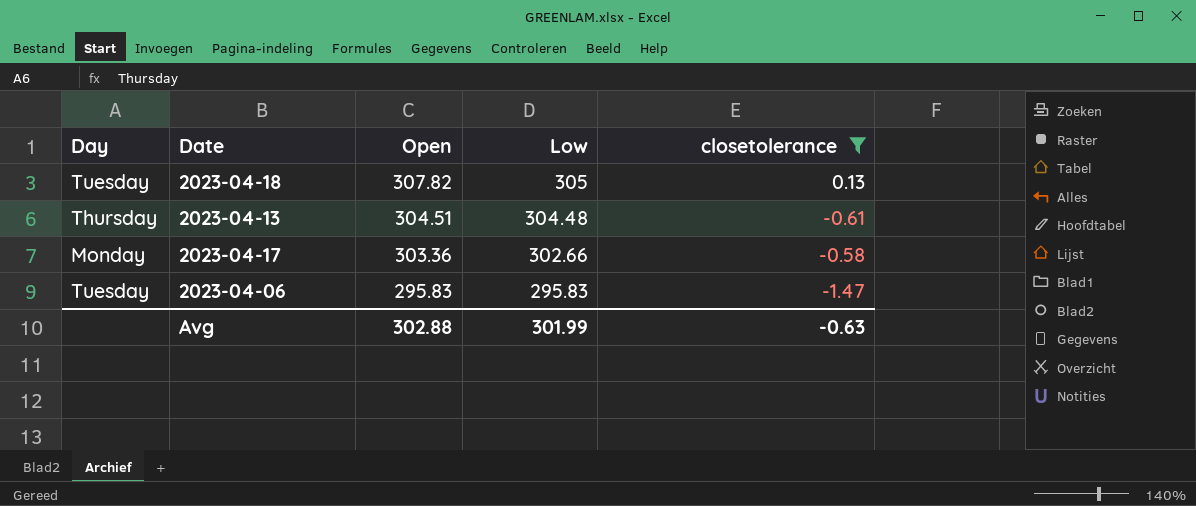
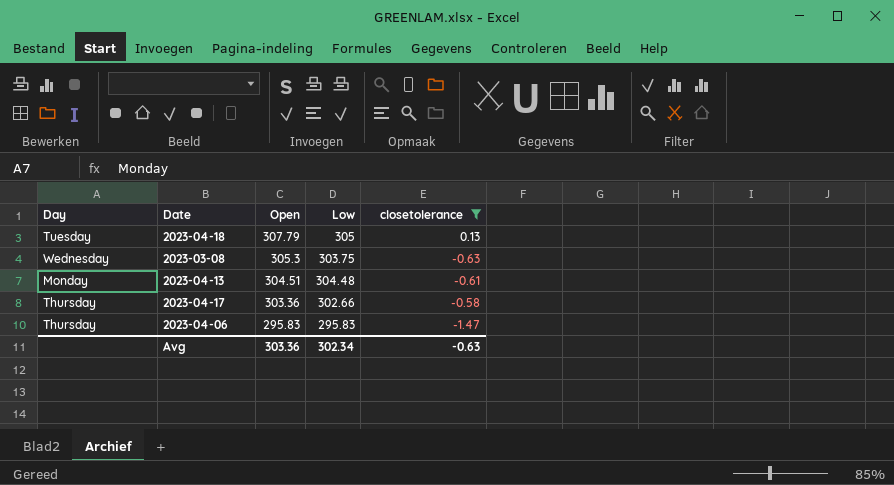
2023-04-18 | Open: 307.82 -> 307.79
row 2023-03-08: none -> Wednesday | 305.3 | 303.75 | -0.63
2023-04-13 | Day: Thursday -> Monday
2023-04-17 | Day: Monday -> Thursday
2023-04-06 | Day: Tuesday -> Thursday
Avg | Open: 302.88 -> 303.36
Avg | Low: 301.99 -> 302.34

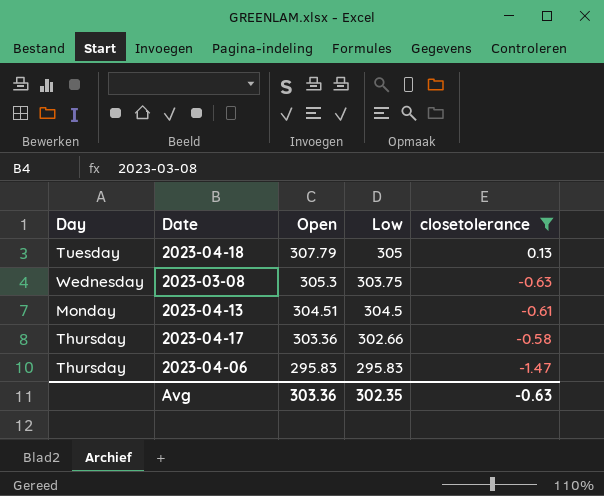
2023-04-13 | Low: 304.48 -> 304.5
Avg | Low: 302.34 -> 302.35

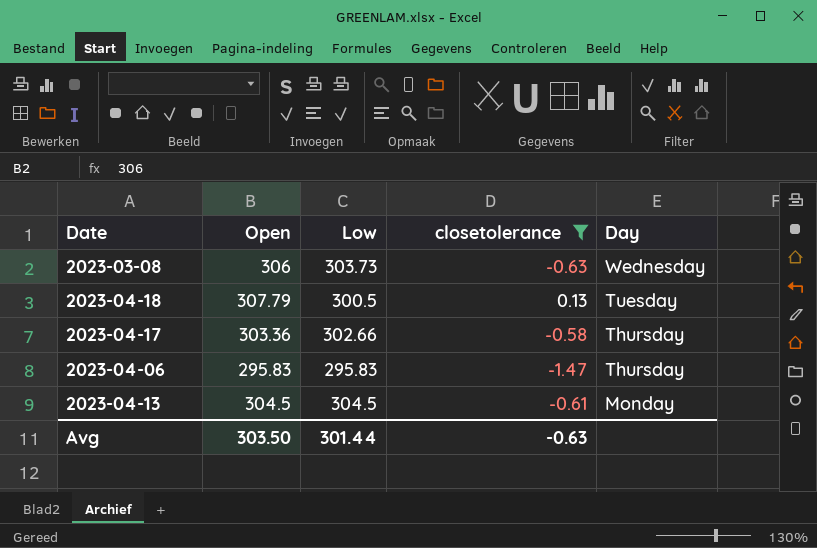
row order: Open descending -> Day descending
column Day | position: 1 -> 5
2023-03-08 | Open: 305.3 -> 306
2023-03-08 | Low: 303.75 -> 303.73
2023-04-18 | Low: 305 -> 300.5
2023-04-13 | Open: 304.51 -> 304.5
Avg | Open: 303.36 -> 303.50
Avg | Low: 302.35 -> 301.44

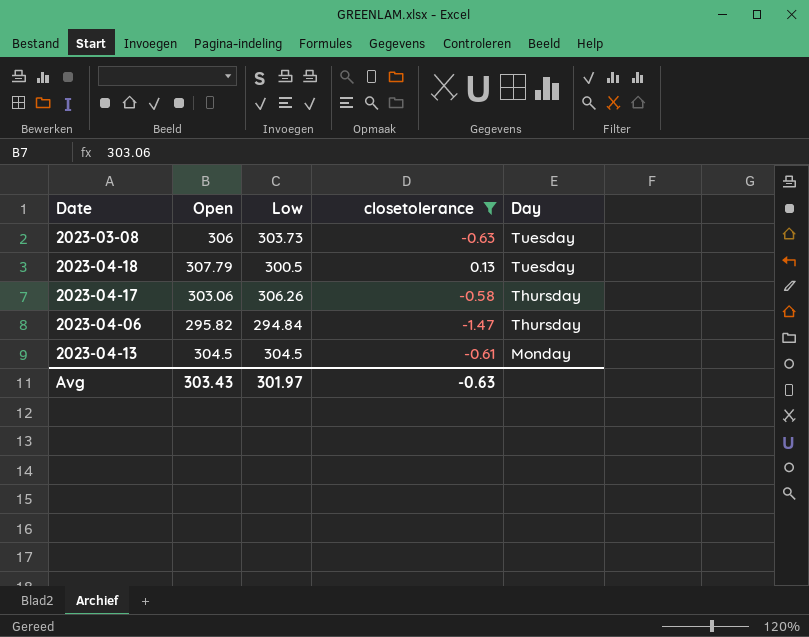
2023-03-08 | Day: Wednesday -> Tuesday
2023-04-17 | Open: 303.36 -> 303.06
2023-04-17 | Low: 302.66 -> 306.26
2023-04-06 | Open: 295.83 -> 295.82
2023-04-06 | Low: 295.83 -> 294.84
Avg | Open: 303.50 -> 303.43
Avg | Low: 301.44 -> 301.97

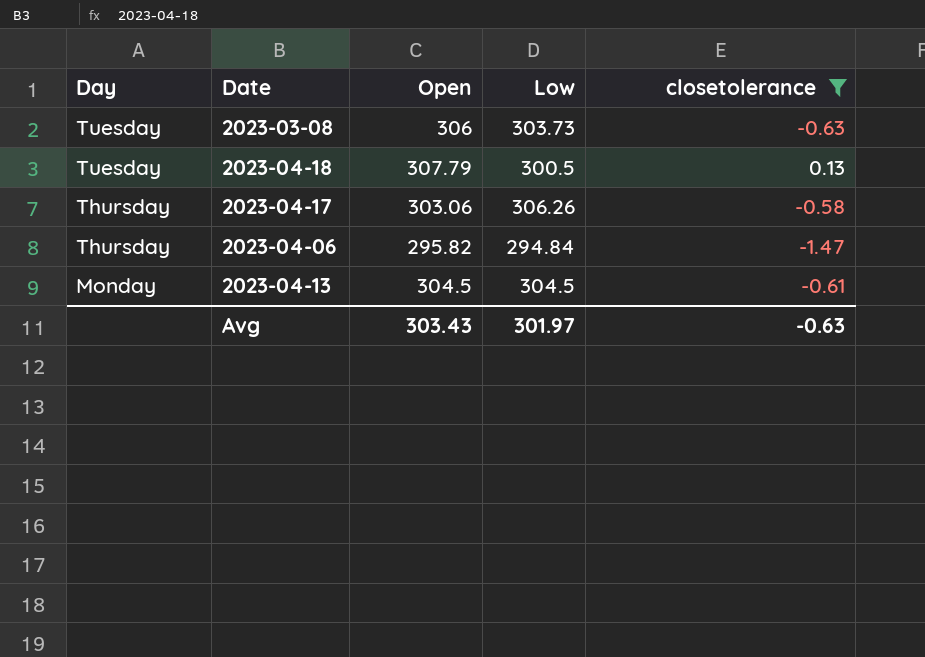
column Day | position: 5 -> 1

